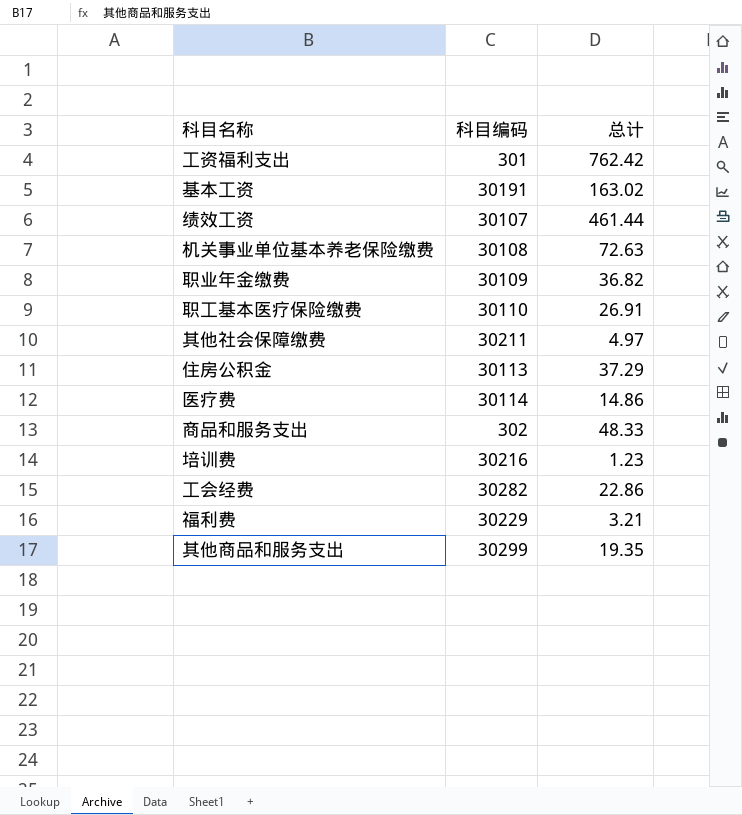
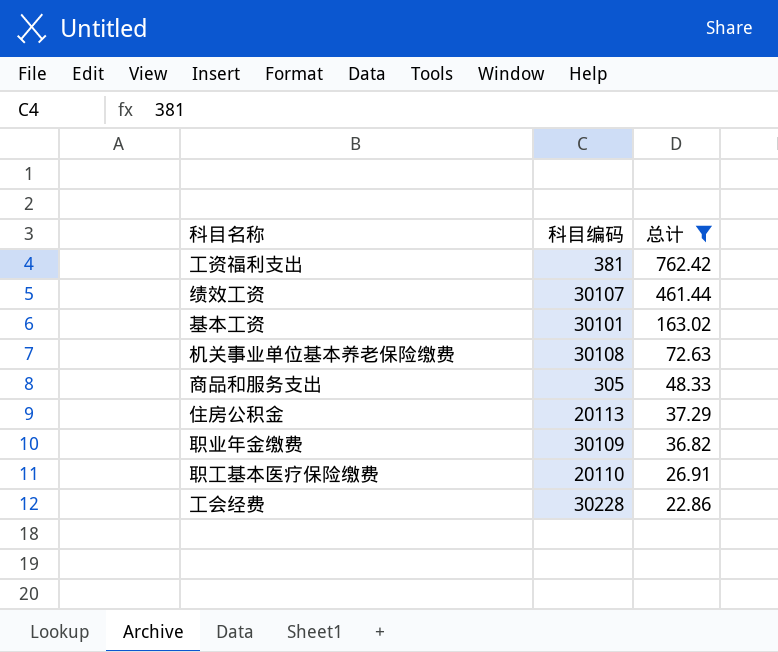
filter: none -> 总计 >= 22.86
row order: none -> 总计 descending
工资福利支出 | 科目编码: 301 -> 381
基本工资 | 科目编码: 30191 -> 30101
商品和服务支出 | 科目编码: 302 -> 305
住房公积金 | 科目编码: 30113 -> 20113
职工基本医疗保险缴费 | 科目编码: 30110 -> 20110
工会经费 | 科目编码: 30282 -> 30228

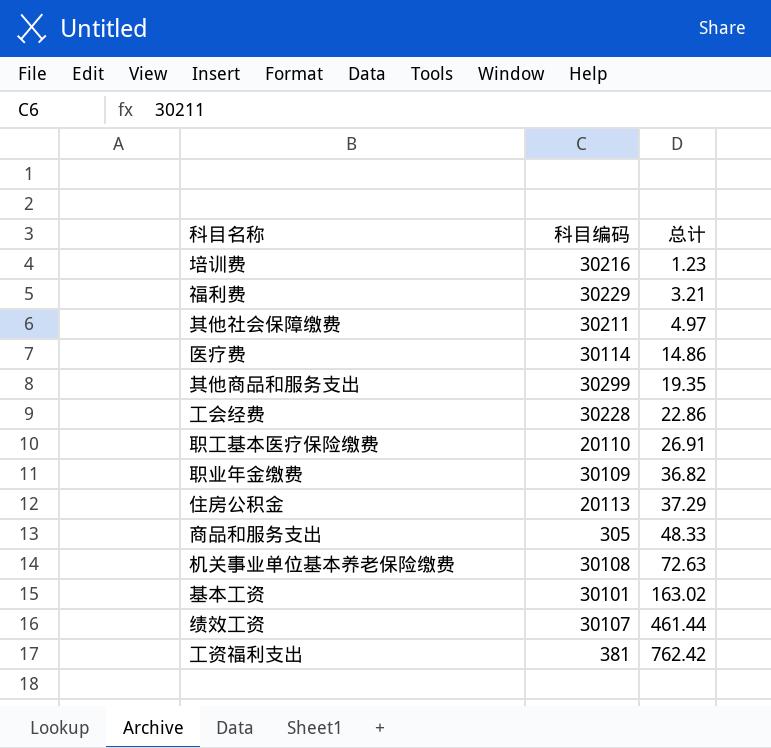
filter: 总计 >= 22.86 -> none
row order: 总计 descending -> 总计 ascending

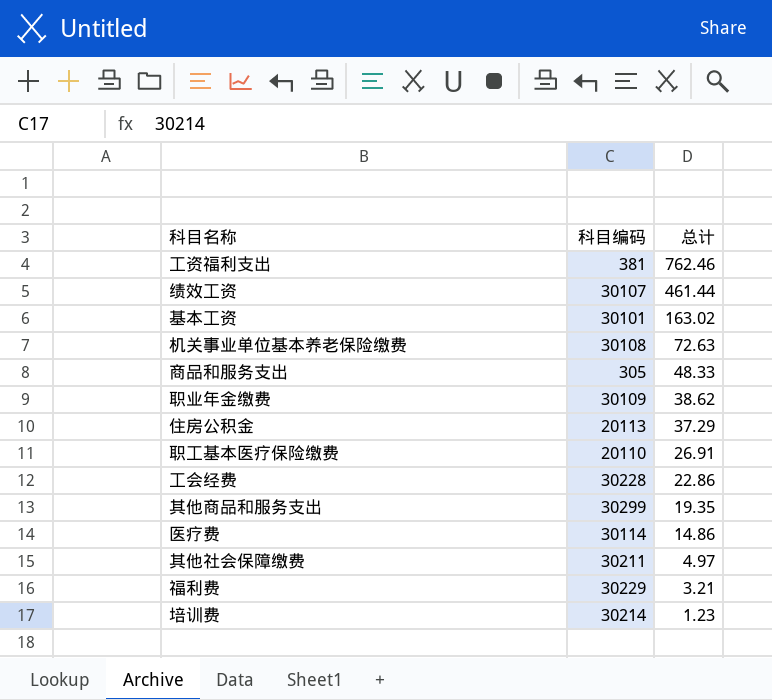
row order: 总计 ascending -> 总计 descending
工资福利支出 | 总计: 762.42 -> 762.46
职业年金缴费 | 总计: 36.82 -> 38.62
培训费 | 科目编码: 30216 -> 30214

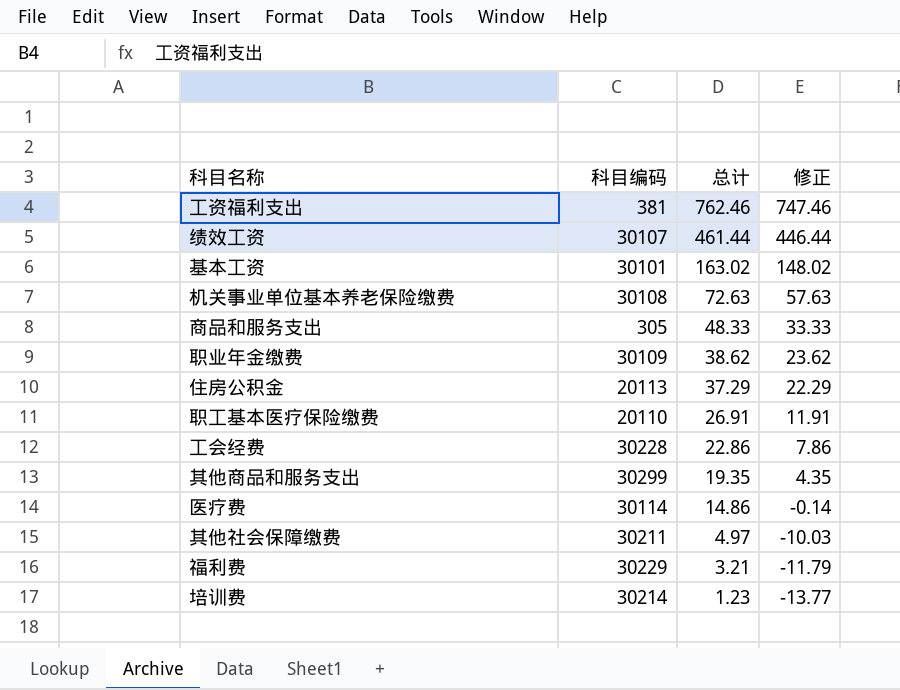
column 修正 | formula: none -> [总计] - 15

